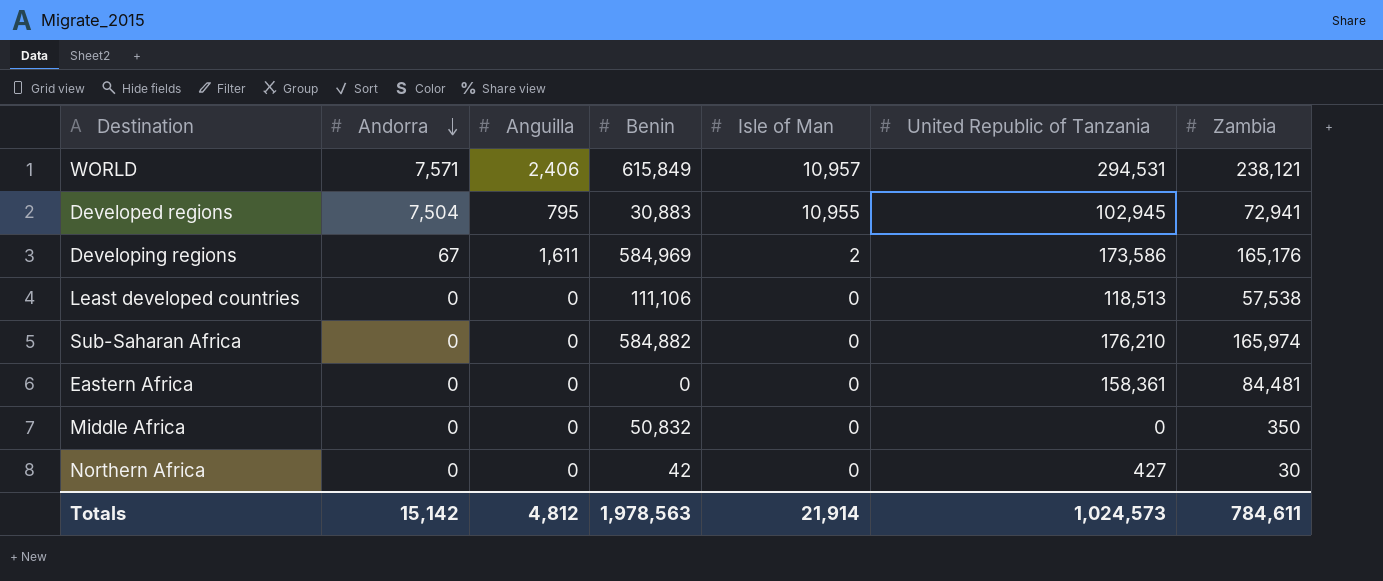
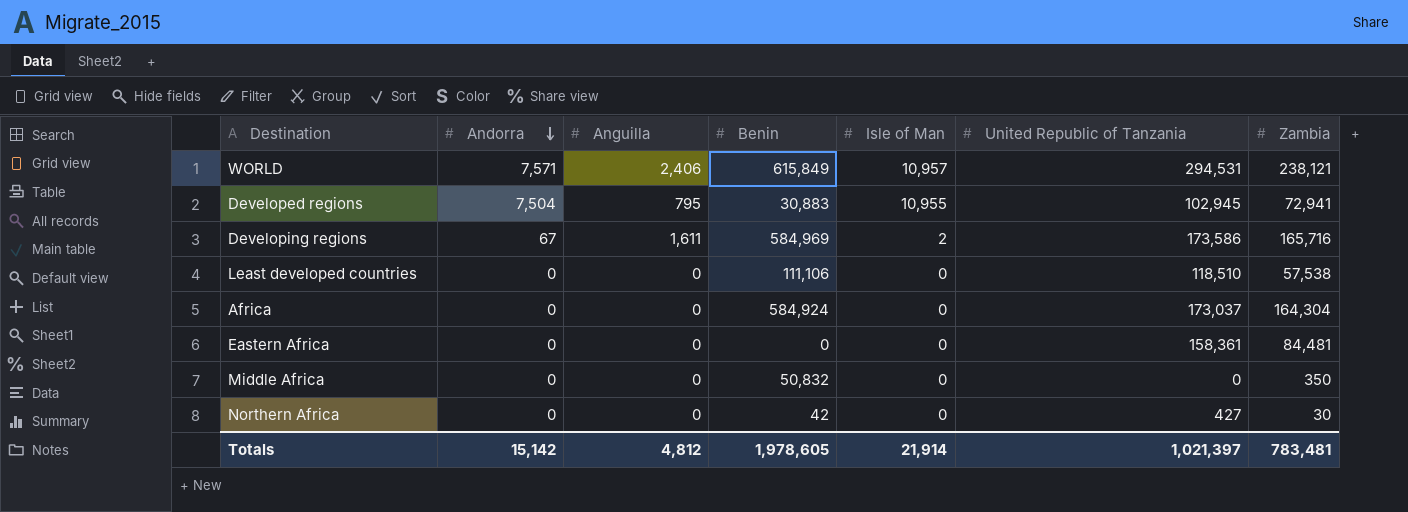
row Sub-Saharan Africa: 0 | 0 | 584,882 | 0 | 176,210 | 165,974 -> none
Developing regions | Zambia: 165,176 -> 165,716
Least developed countries | United Republic of Tanzania: 118,513 -> 118,510
row Africa: none -> 0 | 0 | 584,924 | 0 | 173,037 | 164,304
Totals | Benin: 1,978,563 -> 1,978,605
Totals | United Republic of Tanzania: 1,024,573 -> 1,021,397
Totals | Zambia: 784,611 -> 783,481

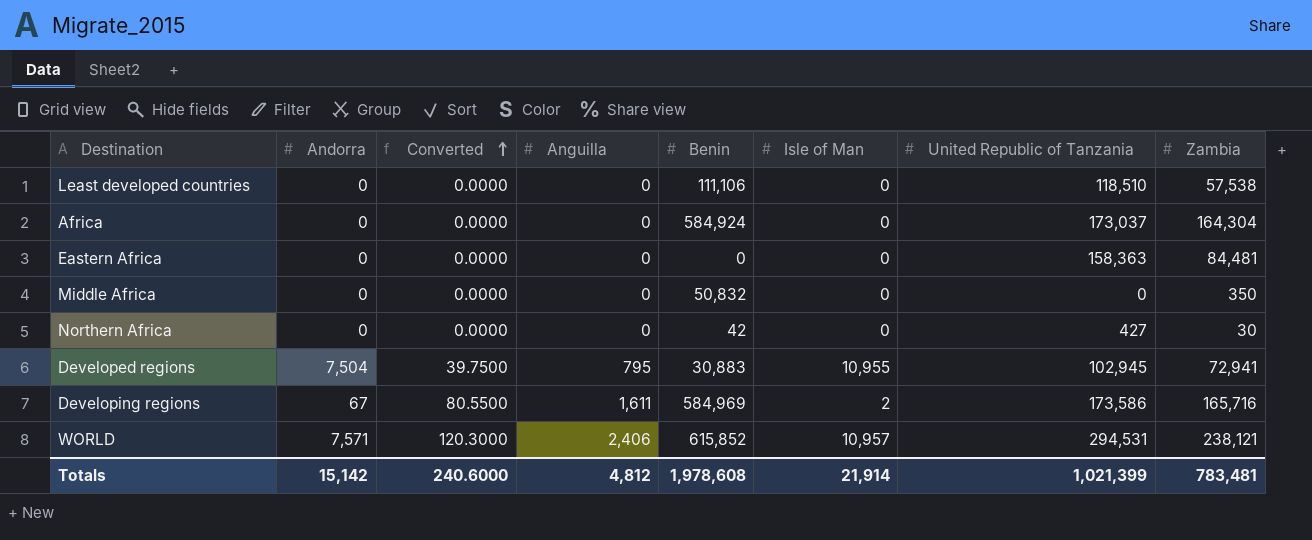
row order: Andorra descending -> Converted ascending
column Converted | formula: none -> [Anguilla] * 0.05
Eastern Africa | United Republic of Tanzania: 158,361 -> 158,363
WORLD | Benin: 615,849 -> 615,852
Totals | Benin: 1,978,605 -> 1,978,608
Totals | United Republic of Tanzania: 1,021,397 -> 1,021,399

